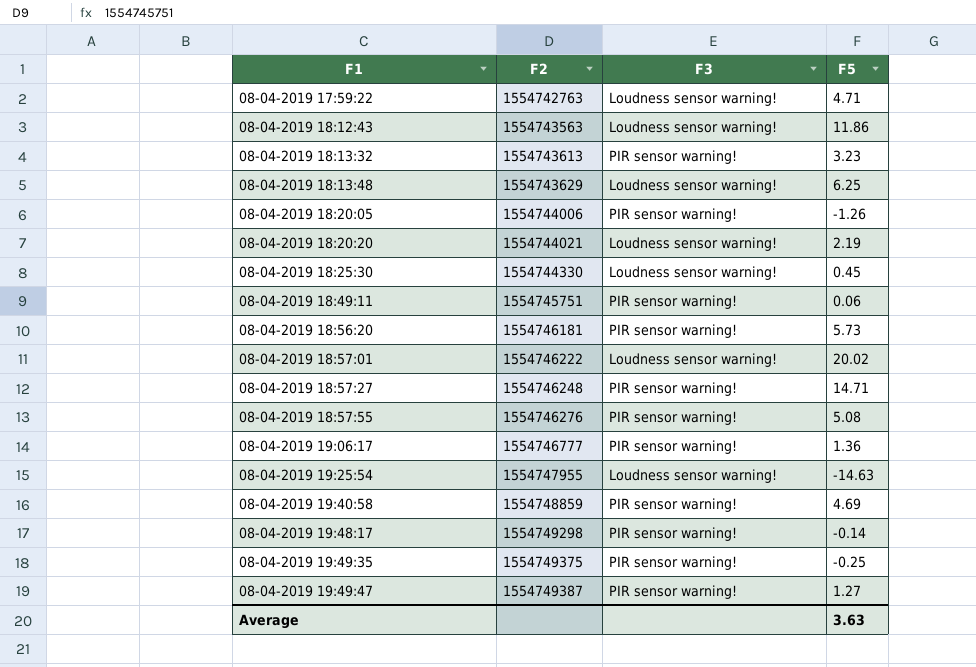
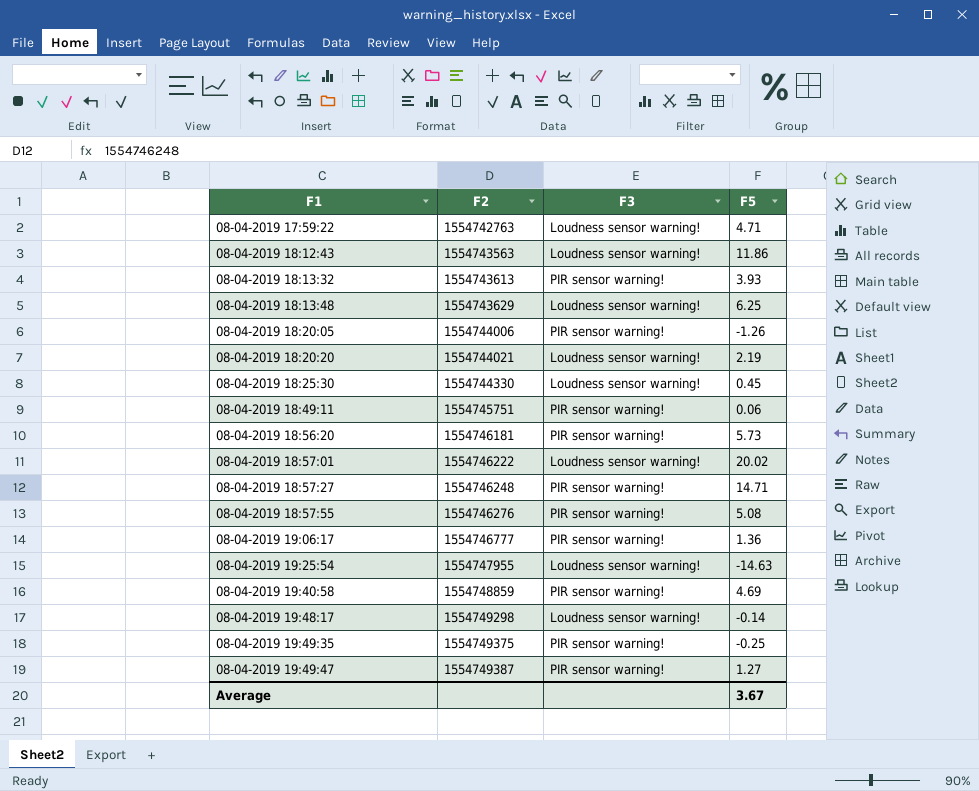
08-04-2019 18:13:32 | F5: 3.23 -> 3.93
08-04-2019 19:48:17 | F3: PIR sensor warning! -> Loudness sensor warning!
Average | F5: 3.63 -> 3.67

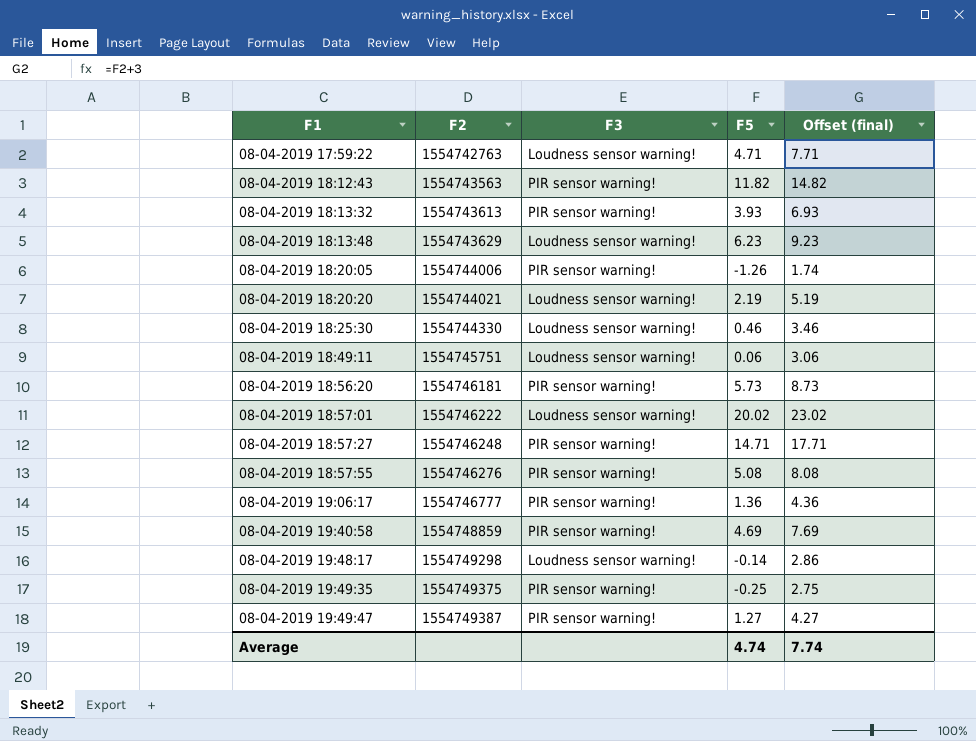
column Offset (final) | formula: none -> [F5] + 3
row 08-04-2019 19:25:54: 1554747955 | Loudness sensor warning! | -14.63 -> none
08-04-2019 18:12:43 | F3: Loudness sensor warning! -> PIR sensor warning!
08-04-2019 18:12:43 | F5: 11.86 -> 11.82
08-04-2019 18:13:48 | F5: 6.25 -> 6.23
08-04-2019 18:25:30 | F5: 0.45 -> 0.46
08-04-2019 18:49:11 | F3: PIR sensor warning! -> Loudness sensor warning!
Average | F5: 3.67 -> 4.74

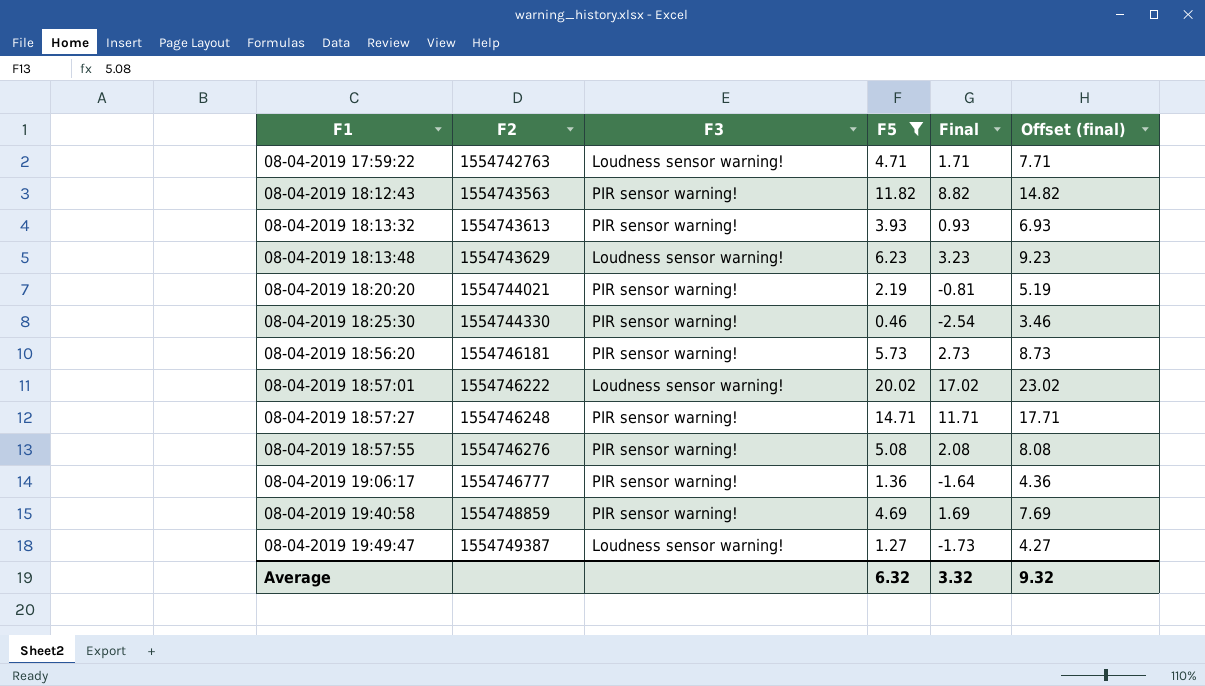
filter: none -> F5 >= 0.46
column Final | formula: none -> [F5] - 3
08-04-2019 18:20:20 | F3: Loudness sensor warning! -> PIR sensor warning!
08-04-2019 18:25:30 | F3: Loudness sensor warning! -> PIR sensor warning!
08-04-2019 19:49:47 | F3: PIR sensor warning! -> Loudness sensor warning!
Average | F5: 4.74 -> 6.32
Average | Offset (final): 7.74 -> 9.32

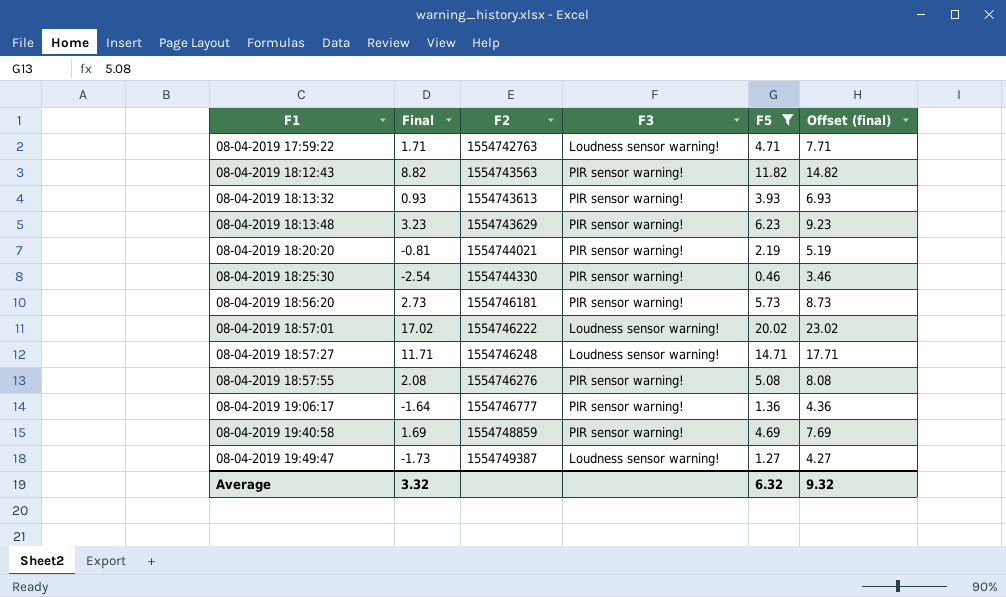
column Final | position: 5 -> 2
08-04-2019 18:13:48 | F3: Loudness sensor warning! -> PIR sensor warning!
08-04-2019 18:57:27 | F3: PIR sensor warning! -> Loudness sensor warning!

